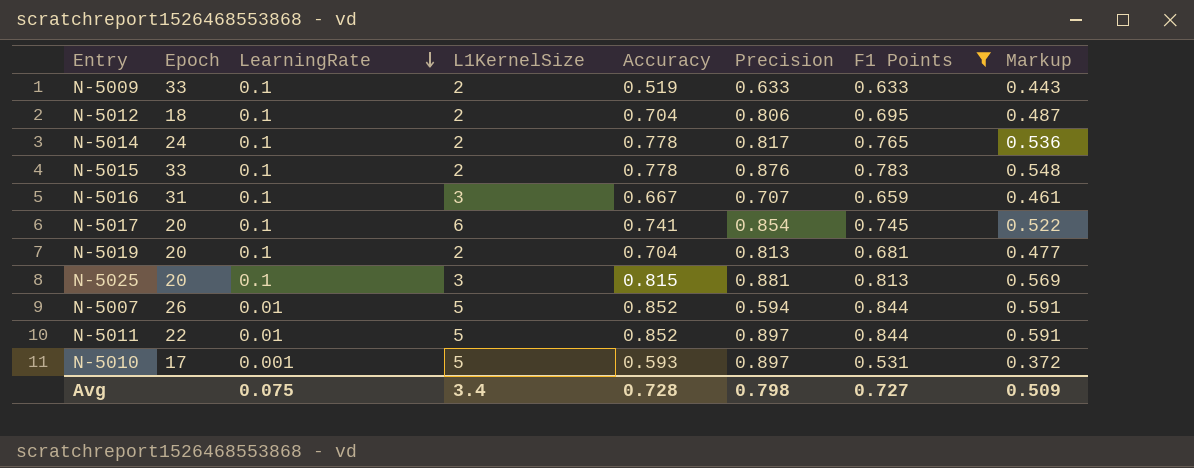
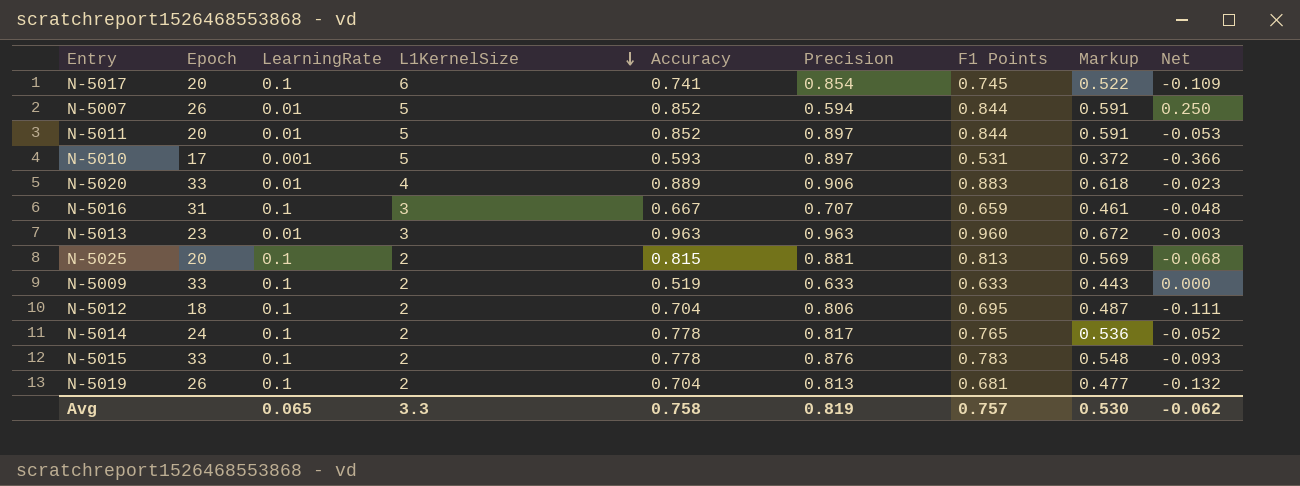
filter: F1 Points <= 0.844 -> none
row order: LearningRate descending -> L1KernelSize descending
column Net | formula: none -> [F1 Points] - [Precision]
N-5011 | Epoch: 22 -> 20
N-5025 | L1KernelSize: 3 -> 2
N-5019 | Epoch: 20 -> 26
Avg | LearningRate: 0.075 -> 0.065
Avg | L1KernelSize: 3.4 -> 3.3
Avg | Accuracy: 0.728 -> 0.758
Avg | Precision: 0.798 -> 0.819
Avg | F1 Points: 0.727 -> 0.757
Avg | Markup: 0.509 -> 0.530

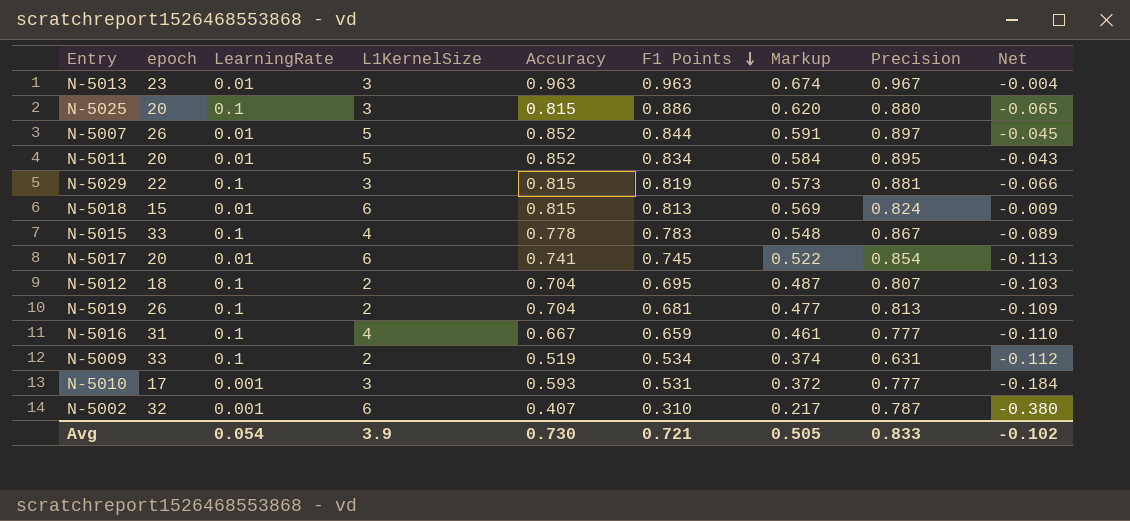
row order: L1KernelSize descending -> F1 Points descending
column name: Epoch -> epoch
column Precision | position: 6 -> 8
column Net | formula: [F1 Points] - [Precision] -> [Accuracy] - [Precision]
row N-5020: 33 | 0.01 | 4 | 0.889 | 0.906 | 0.883 | 0.618 | -0.023 -> none
row N-5014: 24 | 0.1 | 2 | 0.778 | 0.817 | 0.765 | 0.536 | -0.052 -> none
N-5013 | F1 Points: 0.960 -> 0.963
N-5013 | Markup: 0.672 -> 0.674
N-5013 | Precision: 0.963 -> 0.967
N-5025 | L1KernelSize: 2 -> 3
N-5025 | F1 Points: 0.813 -> 0.886
N-5025 | Markup: 0.569 -> 0.620
N-5025 | Precision: 0.881 -> 0.880
N-5007 | Precision: 0.594 -> 0.897
N-5011 | F1 Points: 0.844 -> 0.834
N-5011 | Markup: 0.591 -> 0.584
N-5011 | Precision: 0.897 -> 0.895
row N-5029: none -> 22 | 0.1 | 3 | 0.815 | 0.819 | 0.573 | 0.881 | -0.066
row N-5018: none -> 15 | 0.01 | 6 | 0.815 | 0.813 | 0.569 | 0.824 | -0.009
N-5015 | L1KernelSize: 2 -> 4
N-5015 | Precision: 0.876 -> 0.867
N-5017 | LearningRate: 0.1 -> 0.01
N-5012 | Precision: 0.806 -> 0.807
N-5016 | L1KernelSize: 3 -> 4
N-5016 | Precision: 0.707 -> 0.777
N-5009 | F1 Points: 0.633 -> 0.534
N-5009 | Markup: 0.443 -> 0.374
N-5009 | Precision: 0.633 -> 0.631
N-5010 | L1KernelSize: 5 -> 3
N-5010 | Precision: 0.897 -> 0.777
row N-5002: none -> 32 | 0.001 | 6 | 0.407 | 0.310 | 0.217 | 0.787 | -0.380
Avg | LearningRate: 0.065 -> 0.054
Avg | L1KernelSize: 3.3 -> 3.9
Avg | Accuracy: 0.758 -> 0.730
Avg | F1 Points: 0.757 -> 0.721
Avg | Markup: 0.530 -> 0.505
Avg | Precision: 0.819 -> 0.833
Avg | Net: -0.062 -> -0.102

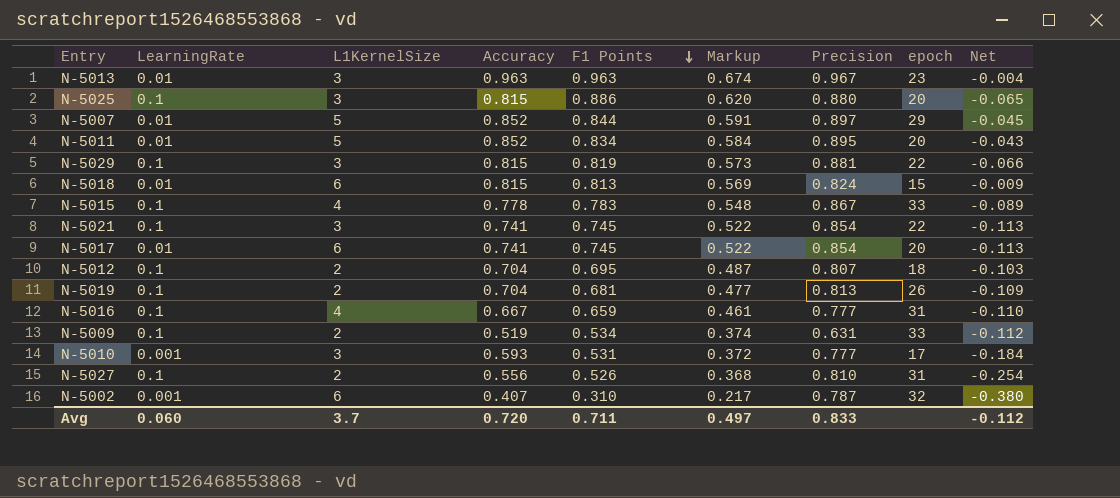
column epoch | position: 2 -> 8
N-5007 | epoch: 26 -> 29
row N-5021: none -> 0.1 | 3 | 0.741 | 0.745 | 0.522 | 0.854 | 22 | -0.113
row N-5027: none -> 0.1 | 2 | 0.556 | 0.526 | 0.368 | 0.810 | 31 | -0.254
Avg | LearningRate: 0.054 -> 0.060
Avg | L1KernelSize: 3.9 -> 3.7
Avg | Accuracy: 0.730 -> 0.720
Avg | F1 Points: 0.721 -> 0.711
Avg | Markup: 0.505 -> 0.497
Avg | Net: -0.102 -> -0.112

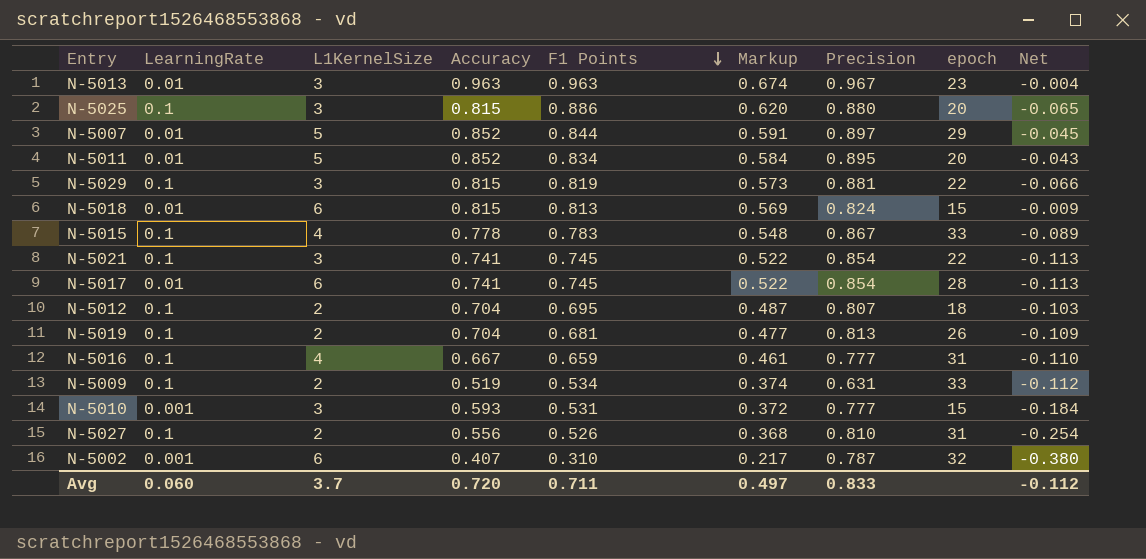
N-5017 | epoch: 20 -> 28
N-5010 | epoch: 17 -> 15

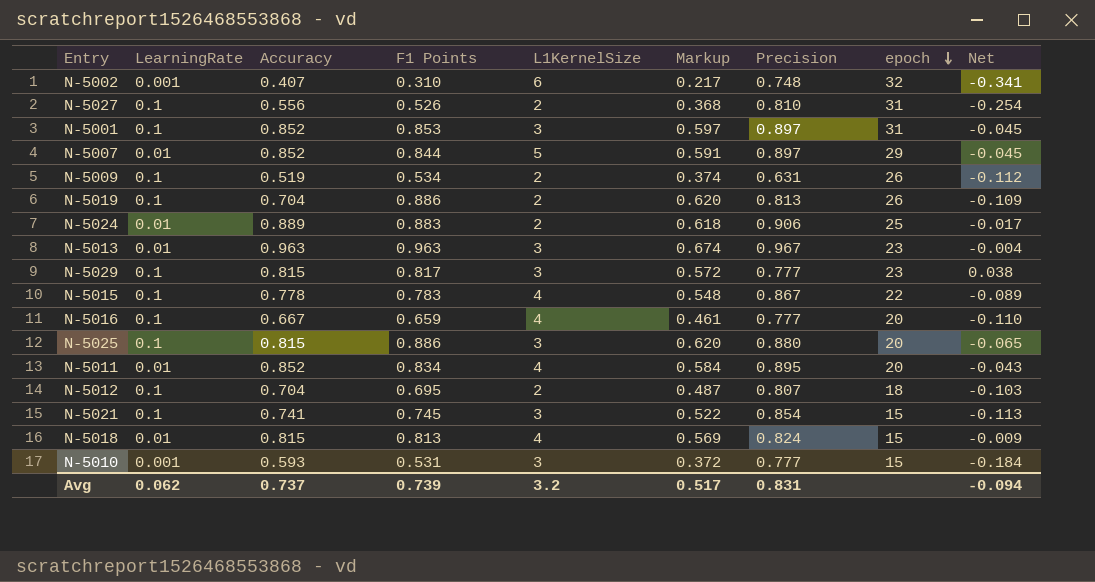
row order: F1 Points descending -> epoch descending
column L1KernelSize | position: 3 -> 5
row N-5017: 0.01 | 6 | 0.741 | 0.745 | 0.522 | 0.854 | 28 | -0.113 -> none
N-5002 | Precision: 0.787 -> 0.748
N-5002 | Net: -0.380 -> -0.341
row N-5001: none -> 0.1 | 0.852 | 0.853 | 3 | 0.597 | 0.897 | 31 | -0.045
N-5009 | epoch: 33 -> 26
N-5019 | F1 Points: 0.681 -> 0.886
N-5019 | Markup: 0.477 -> 0.620
row N-5024: none -> 0.01 | 0.889 | 0.883 | 2 | 0.618 | 0.906 | 25 | -0.017
N-5029 | F1 Points: 0.819 -> 0.817
N-5029 | Markup: 0.573 -> 0.572
N-5029 | Precision: 0.881 -> 0.777
N-5029 | epoch: 22 -> 23
N-5029 | Net: -0.066 -> 0.038
N-5015 | epoch: 33 -> 22
N-5016 | epoch: 31 -> 20
N-5011 | L1KernelSize: 5 -> 4
N-5021 | epoch: 22 -> 15
N-5018 | L1KernelSize: 6 -> 4
Avg | LearningRate: 0.060 -> 0.062
Avg | Accuracy: 0.720 -> 0.737
Avg | F1 Points: 0.711 -> 0.739
Avg | L1KernelSize: 3.7 -> 3.2
Avg | Markup: 0.497 -> 0.517
Avg | Precision: 0.833 -> 0.831
Avg | Net: -0.112 -> -0.094

